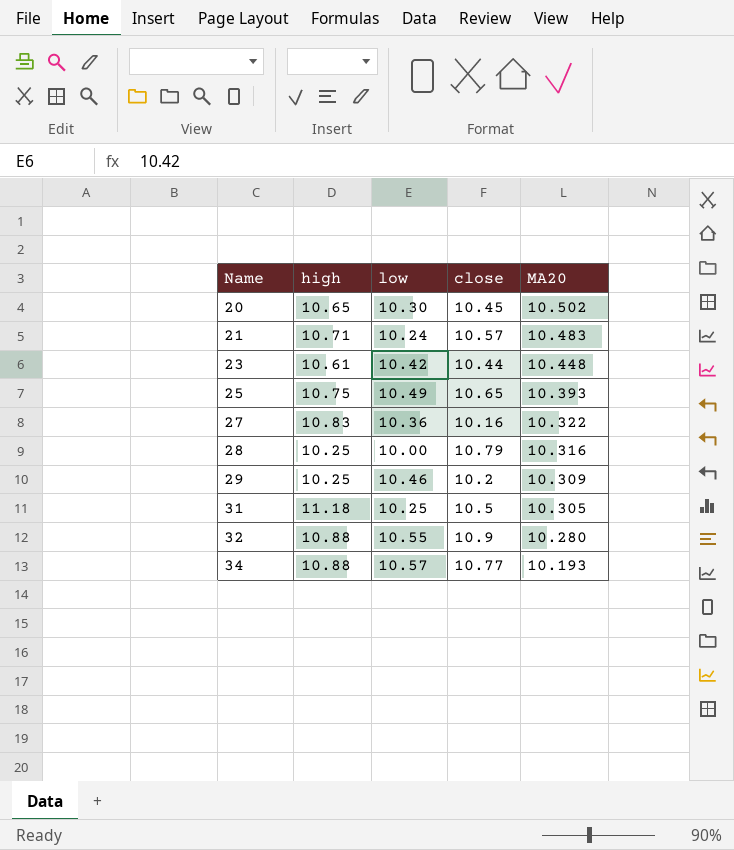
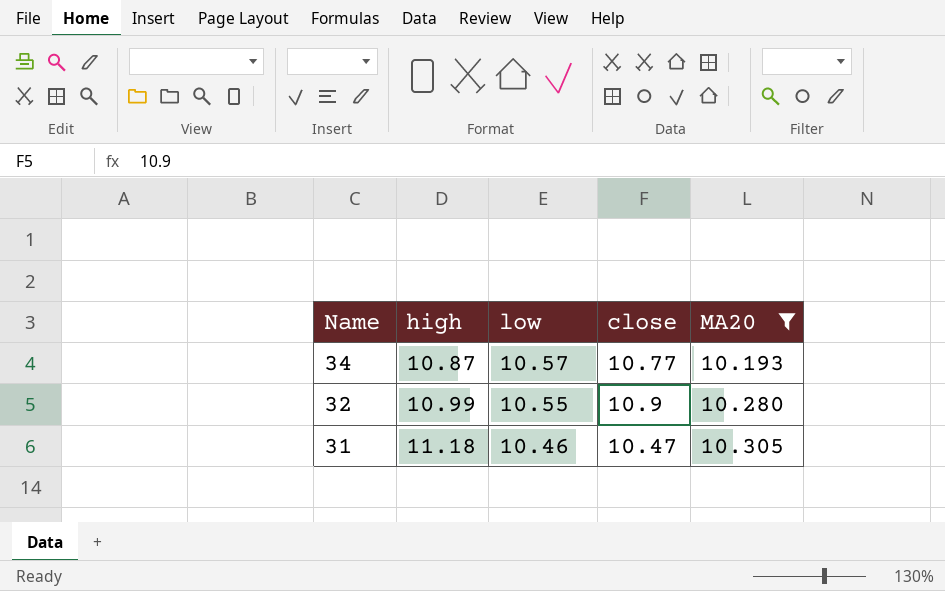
filter: none -> MA20 <= 10.305
row order: Name ascending -> Name descending
34 | high: 10.88 -> 10.87
32 | high: 10.88 -> 10.99
31 | low: 10.25 -> 10.46
31 | close: 10.5 -> 10.47

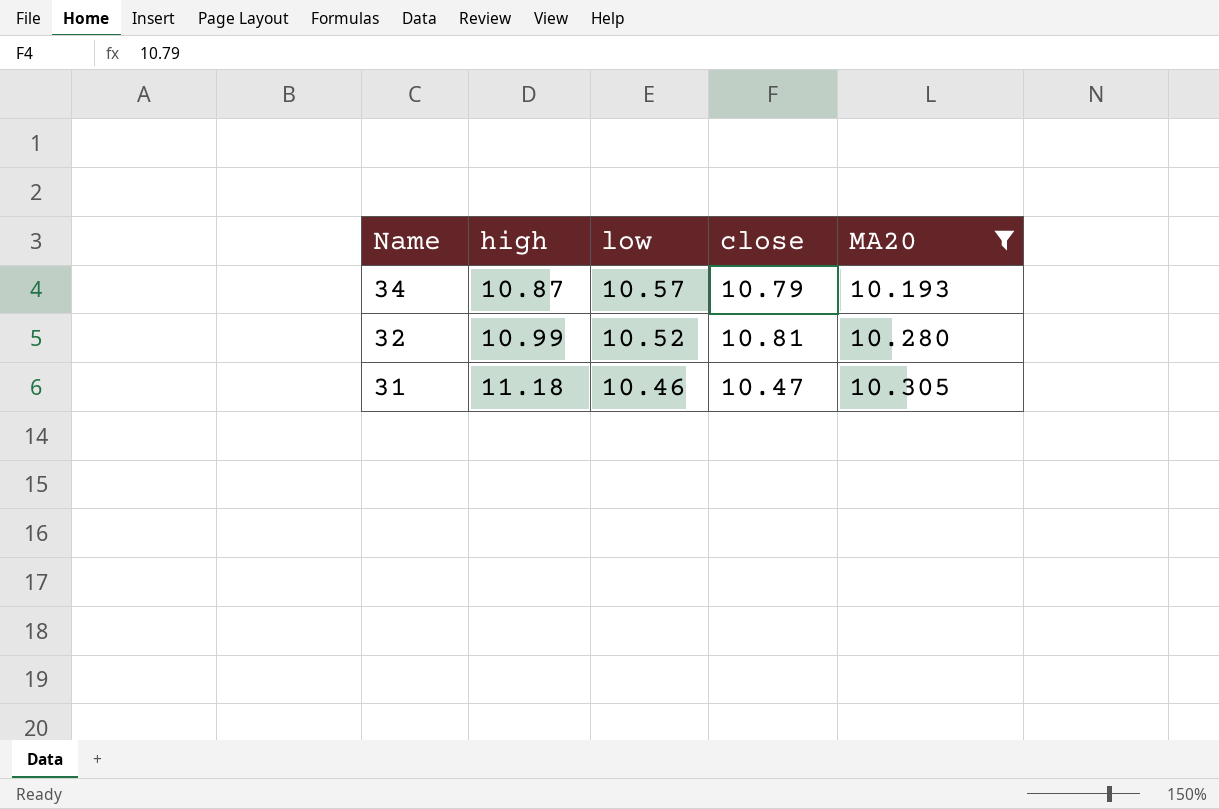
34 | close: 10.77 -> 10.79
32 | low: 10.55 -> 10.52
32 | close: 10.9 -> 10.81

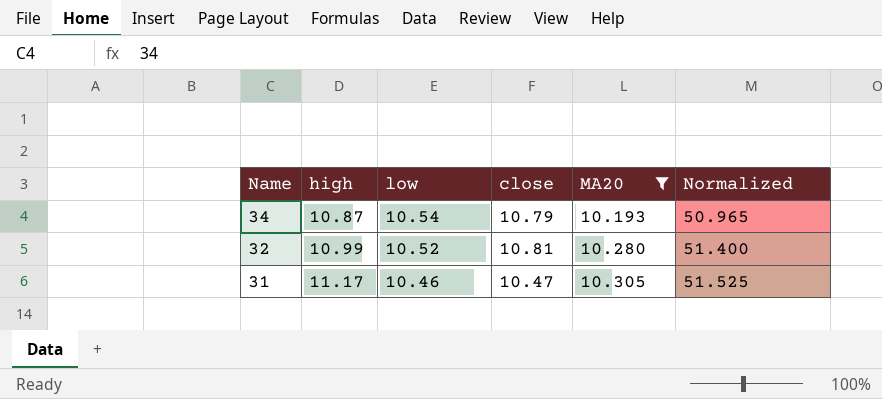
column Normalized | formula: none -> [MA20] * 5
34 | low: 10.57 -> 10.54
31 | high: 11.18 -> 11.17

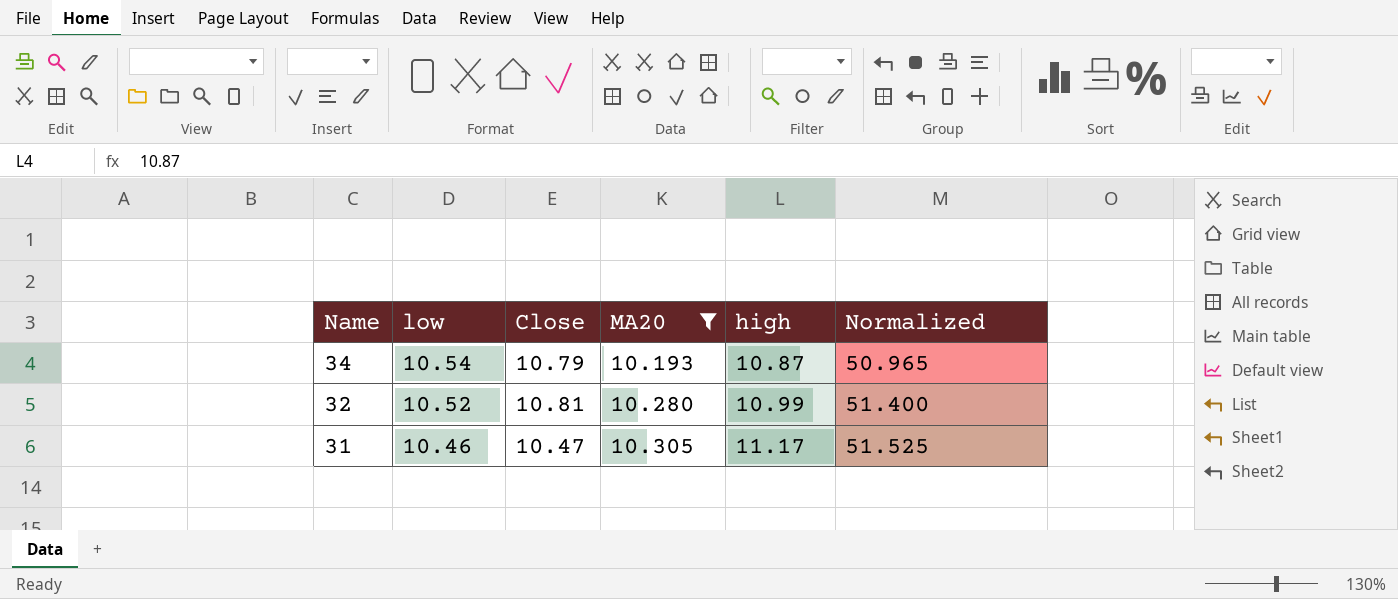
column name: close -> Close
column high | position: 2 -> 5

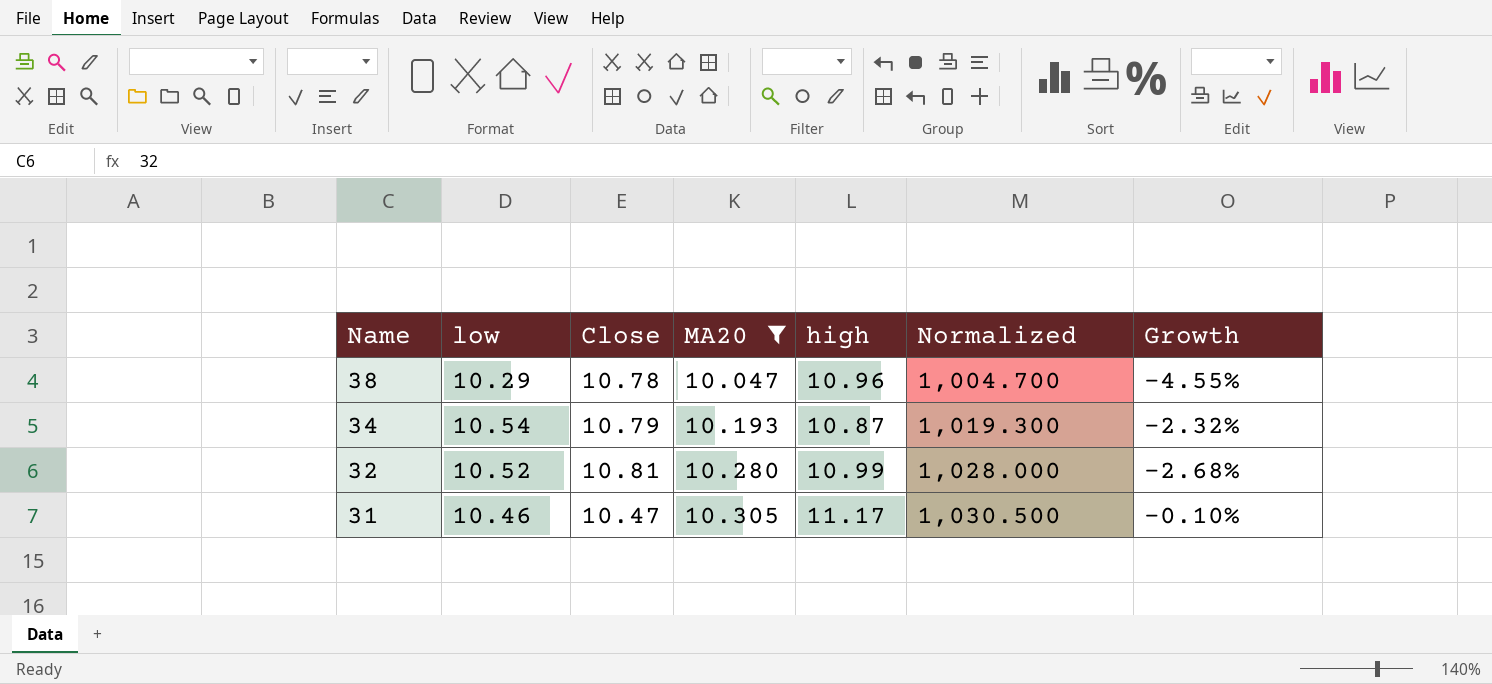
column Normalized | formula: [MA20] * 5 -> [MA20] * 100
column Growth | formula: none -> ([low] - [Close]) / [Close]
row 38: none -> 10.29 | 10.78 | 10.047 | 10.96 | 1,004.700 | -4.55%

